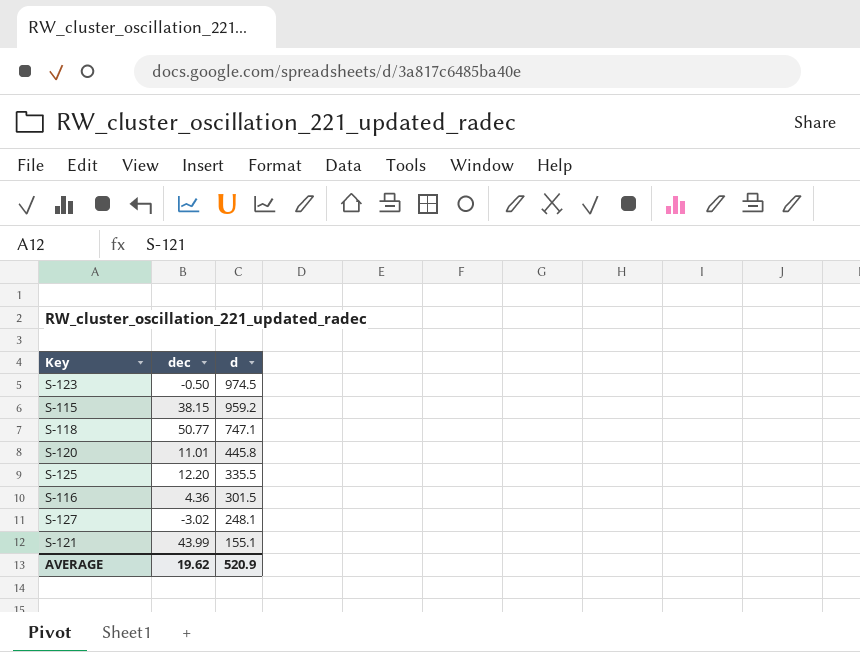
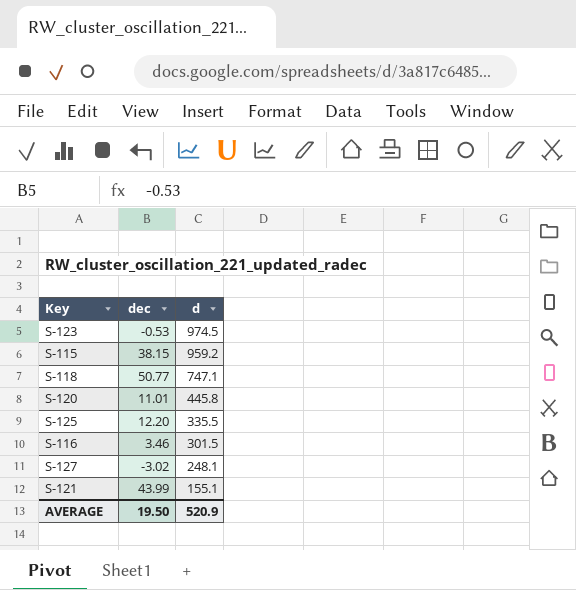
S-123 | dec: -0.50 -> -0.53
S-116 | dec: 4.36 -> 3.46
AVERAGE | dec: 19.62 -> 19.50

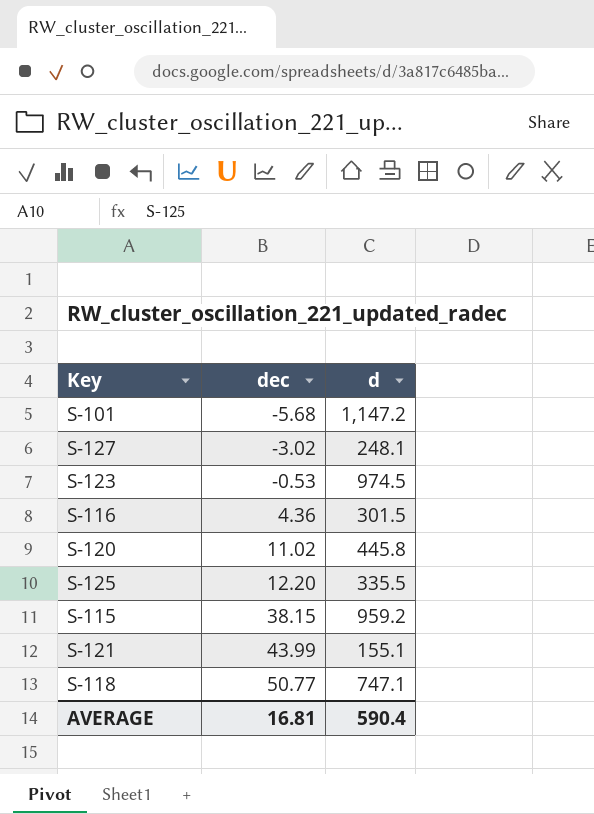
row order: d descending -> dec ascending
row S-101: none -> -5.68 | 1,147.2
S-116 | dec: 3.46 -> 4.36
S-120 | dec: 11.01 -> 11.02
AVERAGE | dec: 19.50 -> 16.81
AVERAGE | d: 520.9 -> 590.4

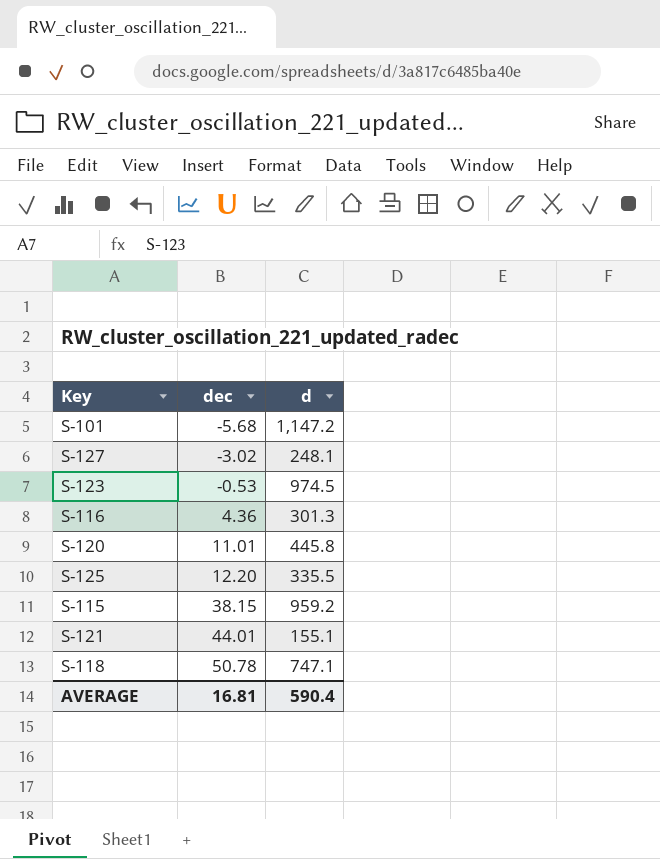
S-116 | d: 301.5 -> 301.3
S-120 | dec: 11.02 -> 11.01
S-121 | dec: 43.99 -> 44.01
S-118 | dec: 50.77 -> 50.78

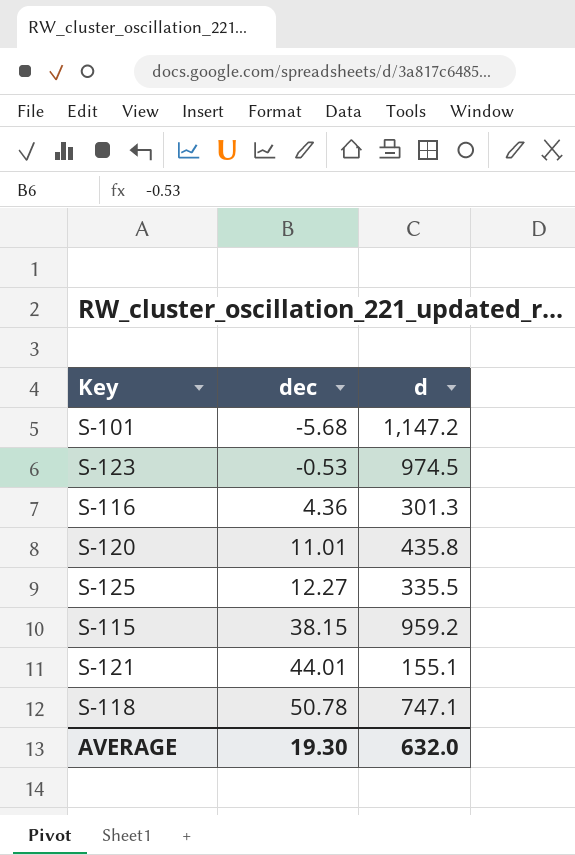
row S-127: -3.02 | 248.1 -> none
S-120 | d: 445.8 -> 435.8
S-125 | dec: 12.20 -> 12.27
AVERAGE | dec: 16.81 -> 19.30
AVERAGE | d: 590.4 -> 632.0

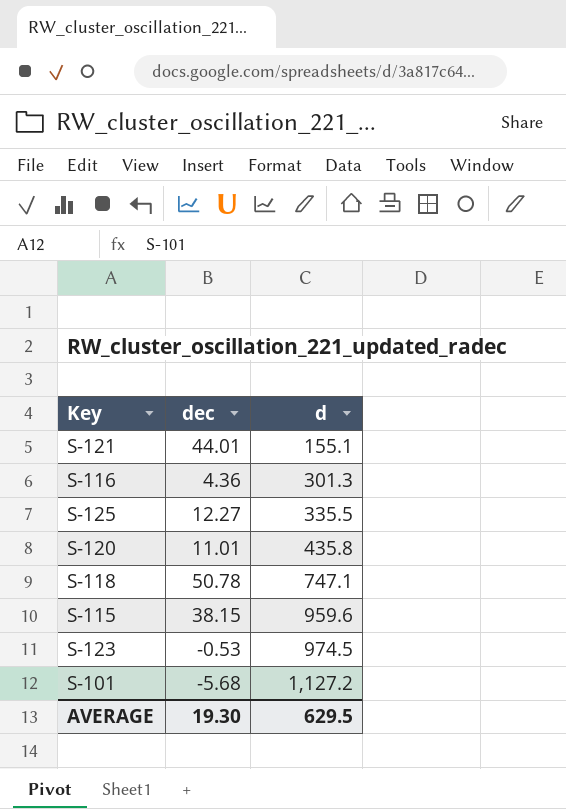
row order: dec ascending -> d ascending
S-115 | d: 959.2 -> 959.6
S-101 | d: 1,147.2 -> 1,127.2
AVERAGE | d: 632.0 -> 629.5

